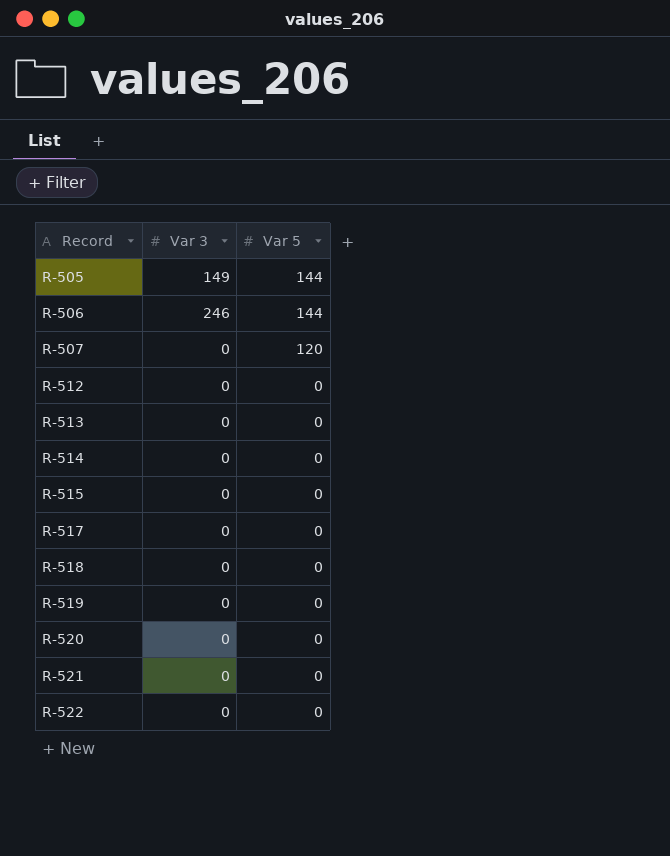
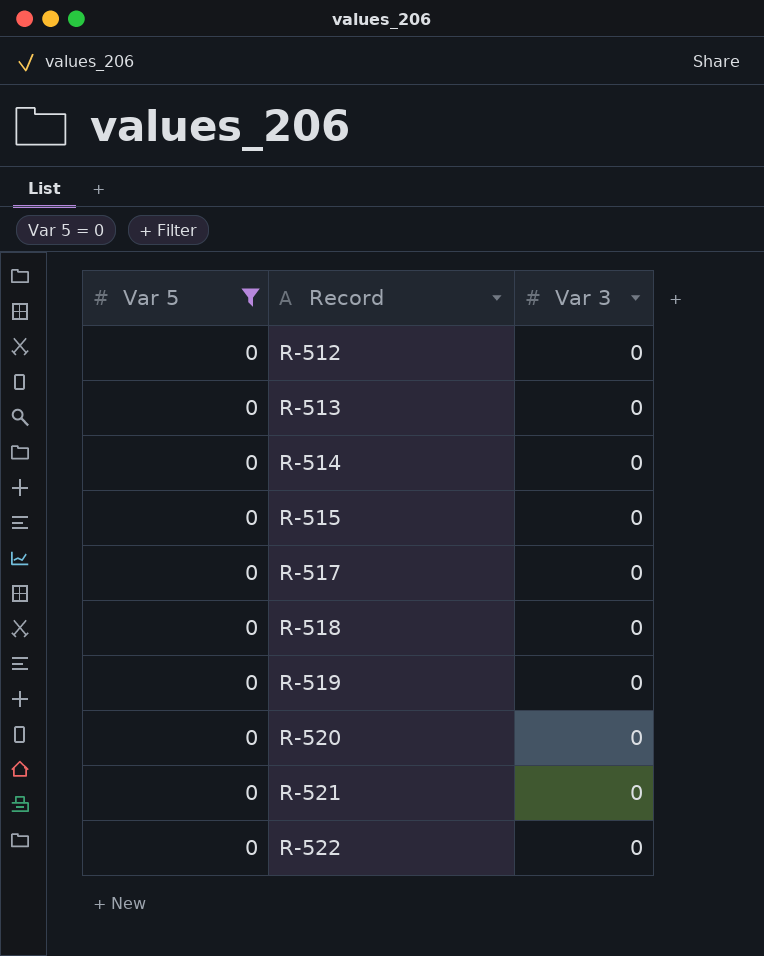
filter: none -> Var 5 = 0
column Var 5 | position: 3 -> 1

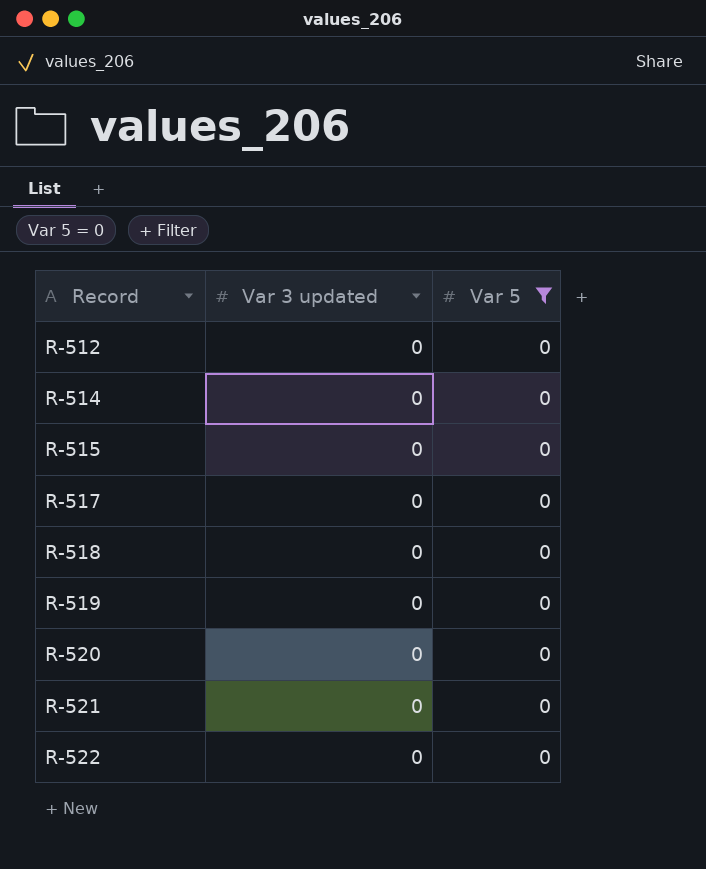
column name: Var 3 -> Var 3 updated
column Var 5 | position: 1 -> 3
row R-513: 0 | 0 -> none

